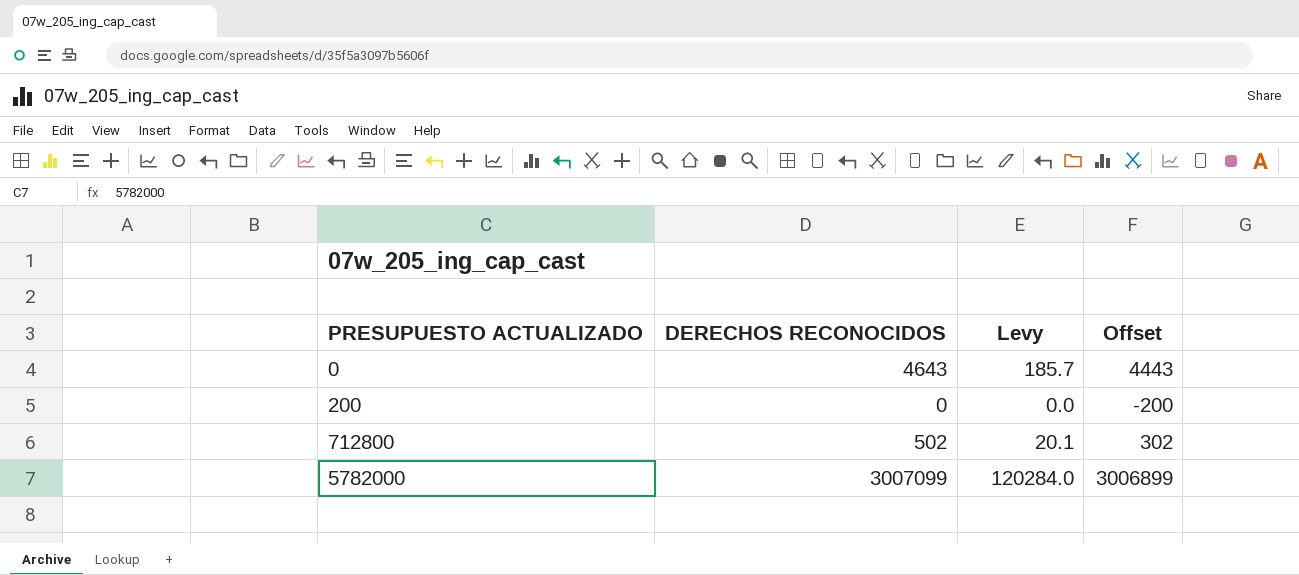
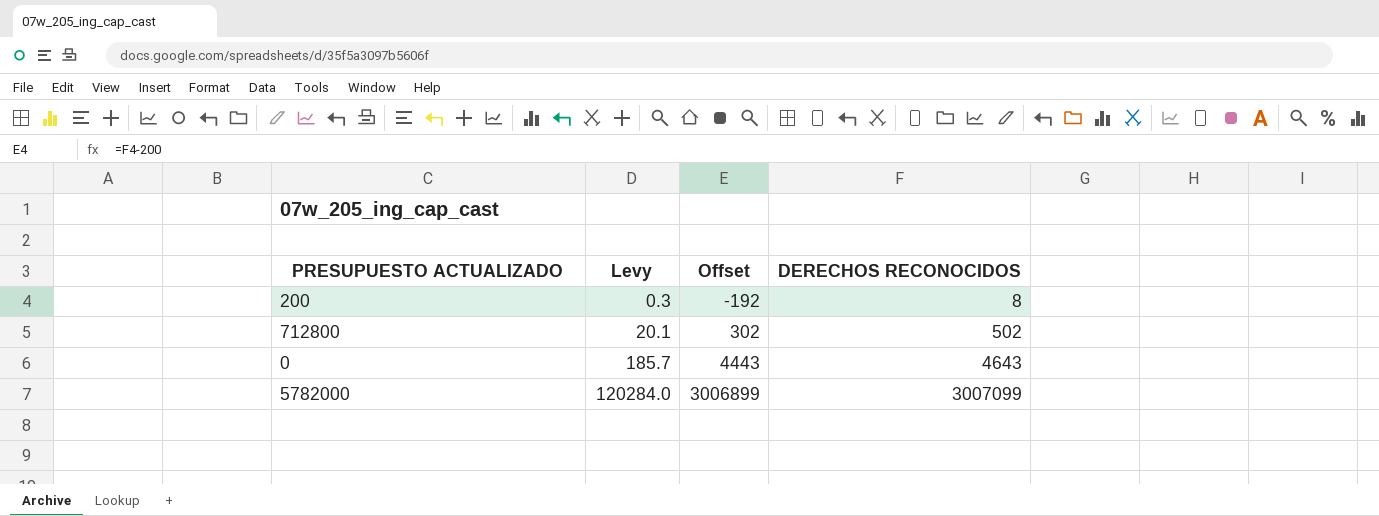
row order: PRESUPUESTO ACTUALIZADO ascending -> Levy ascending
column DERECHOS RECONOCIDOS | position: 2 -> 4
200 | Levy: 0.0 -> 0.3
200 | Offset: -200 -> -192
200 | DERECHOS RECONOCIDOS: 0 -> 8

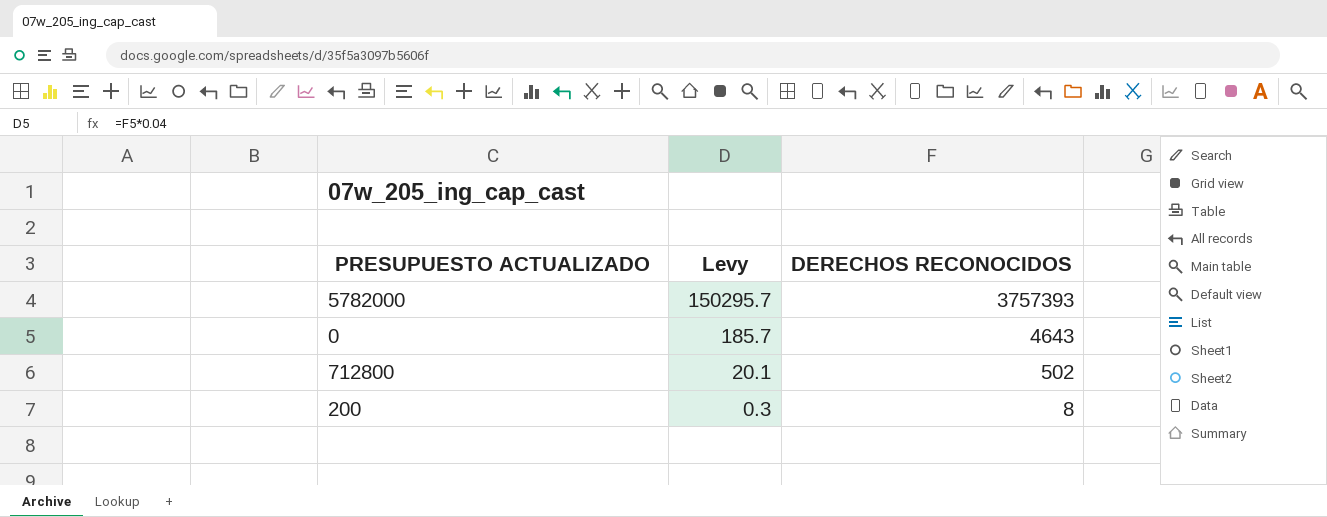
row order: Levy ascending -> Levy descending
column Offset | formula: [DERECHOS RECONOCIDOS] - 200 -> none
5782000 | Levy: 120284.0 -> 150295.7
5782000 | DERECHOS RECONOCIDOS: 3007099 -> 3757393

